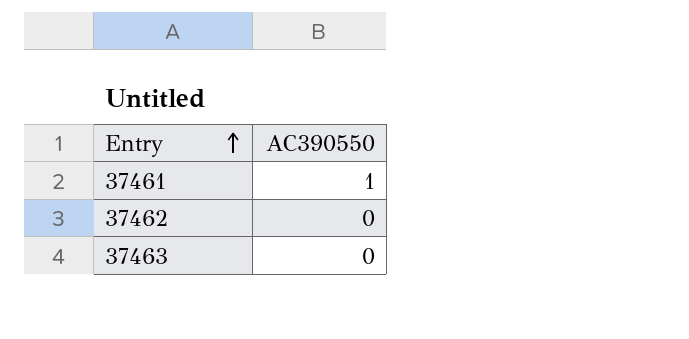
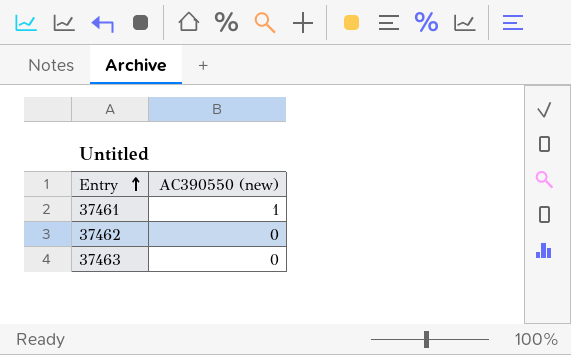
column name: AC390550 -> AC390550 (new)

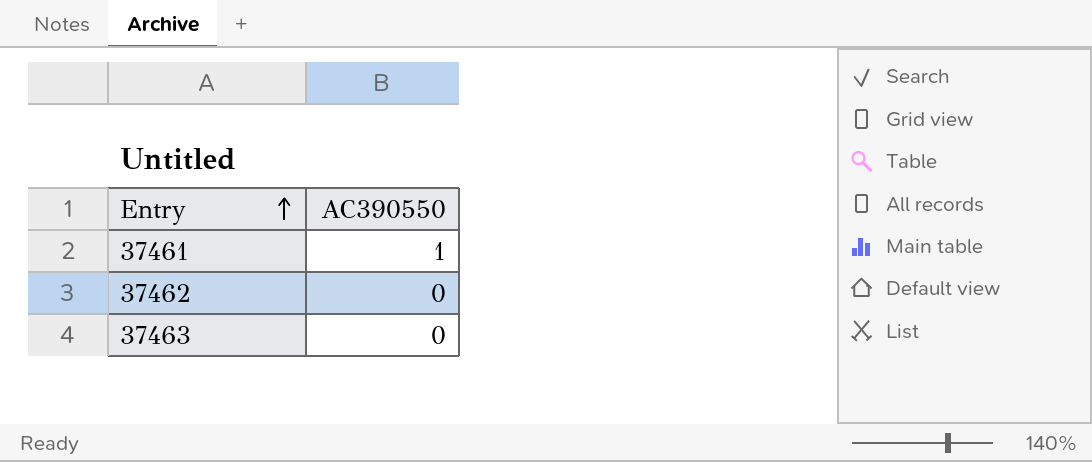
column name: AC390550 (new) -> AC390550

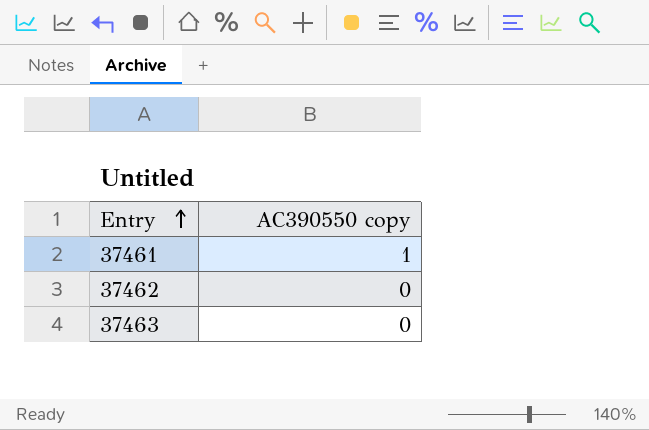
column name: AC390550 -> AC390550 copy

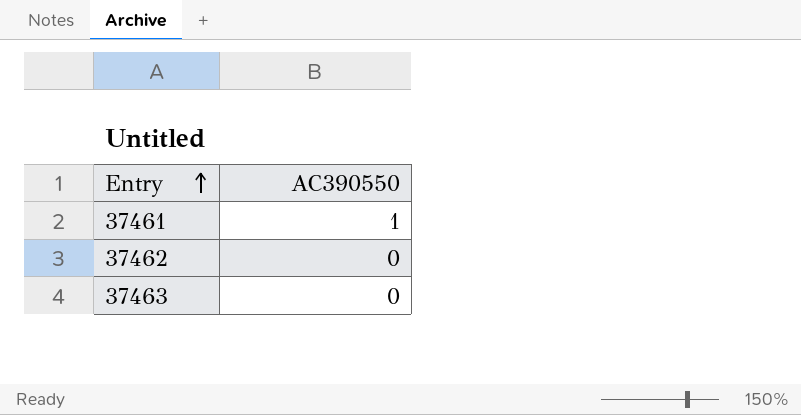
column name: AC390550 copy -> AC390550

